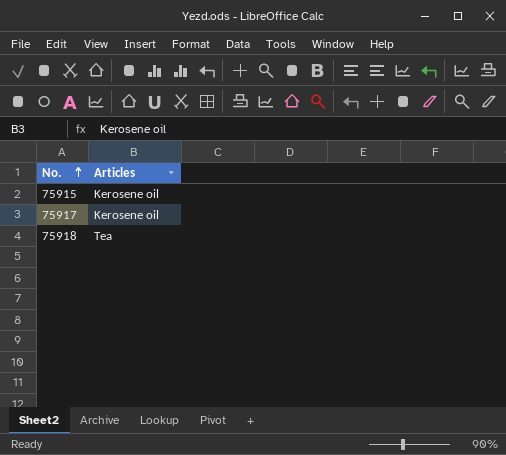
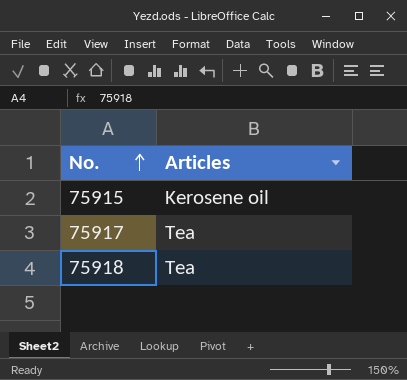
75917 | Articles: Kerosene oil -> Tea

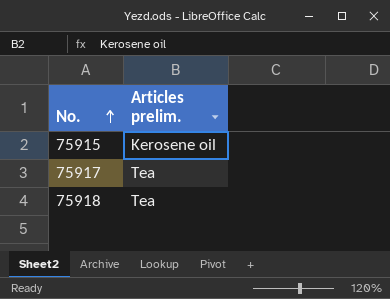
column name: Articles -> Articles prelim.

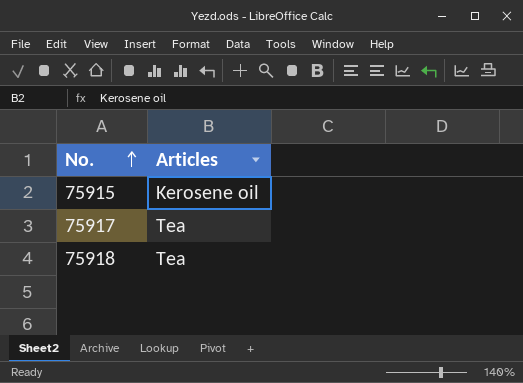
column name: Articles prelim. -> Articles

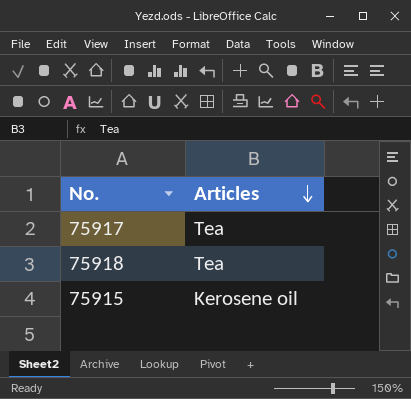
row order: No. ascending -> Articles descending

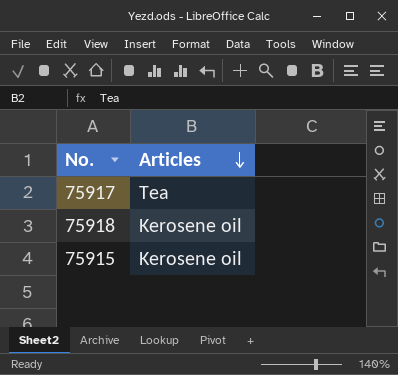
75918 | Articles: Tea -> Kerosene oil

